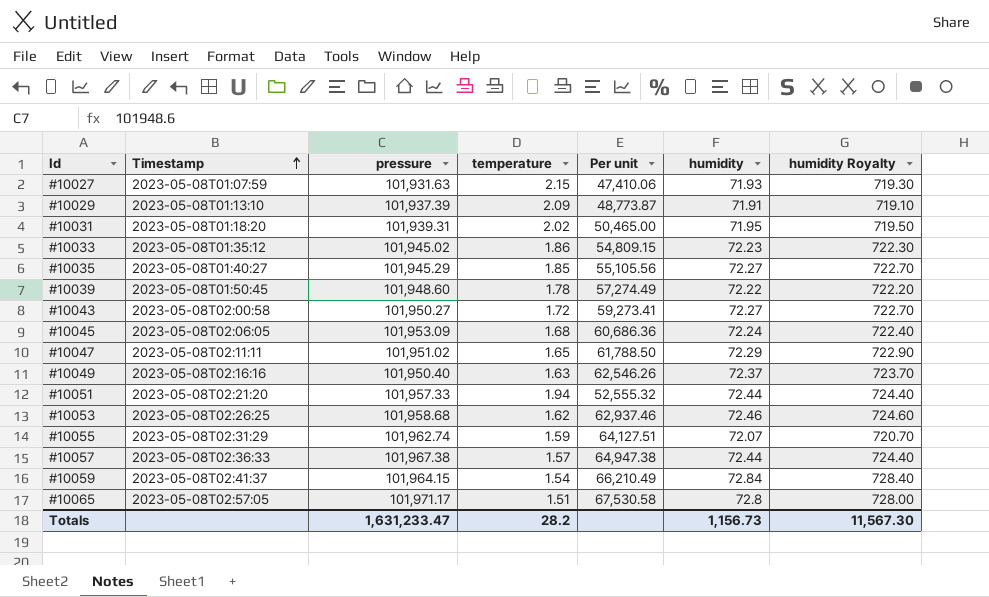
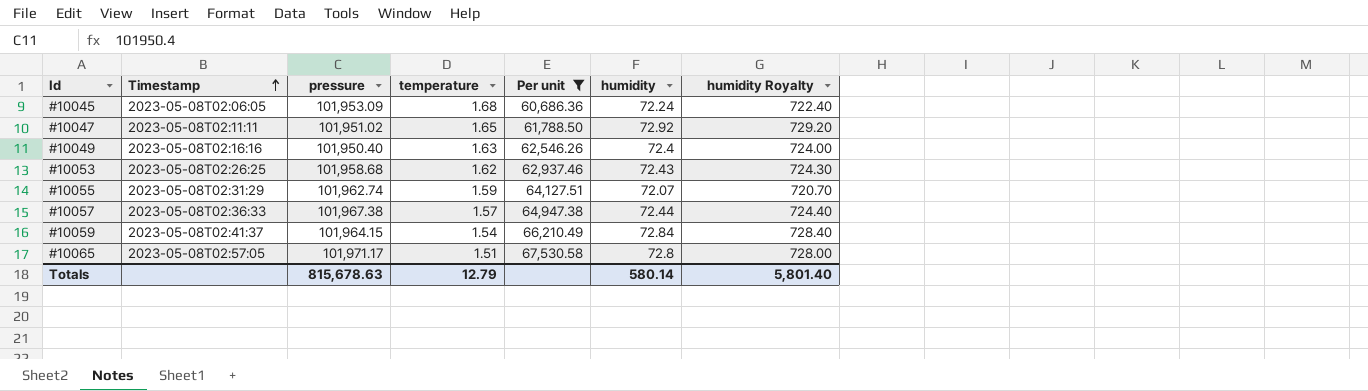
filter: none -> Per unit >= 60,686.36
#10047 | humidity: 72.29 -> 72.92
#10047 | humidity Royalty: 722.90 -> 729.20
#10049 | humidity: 72.37 -> 72.4
#10049 | humidity Royalty: 723.70 -> 724.00
#10053 | humidity: 72.46 -> 72.43
#10053 | humidity Royalty: 724.60 -> 724.30
Totals | pressure: 1,631,233.47 -> 815,678.63
Totals | temperature: 28.2 -> 12.79
Totals | humidity: 1,156.73 -> 580.14
Totals | humidity Royalty: 11,567.30 -> 5,801.40

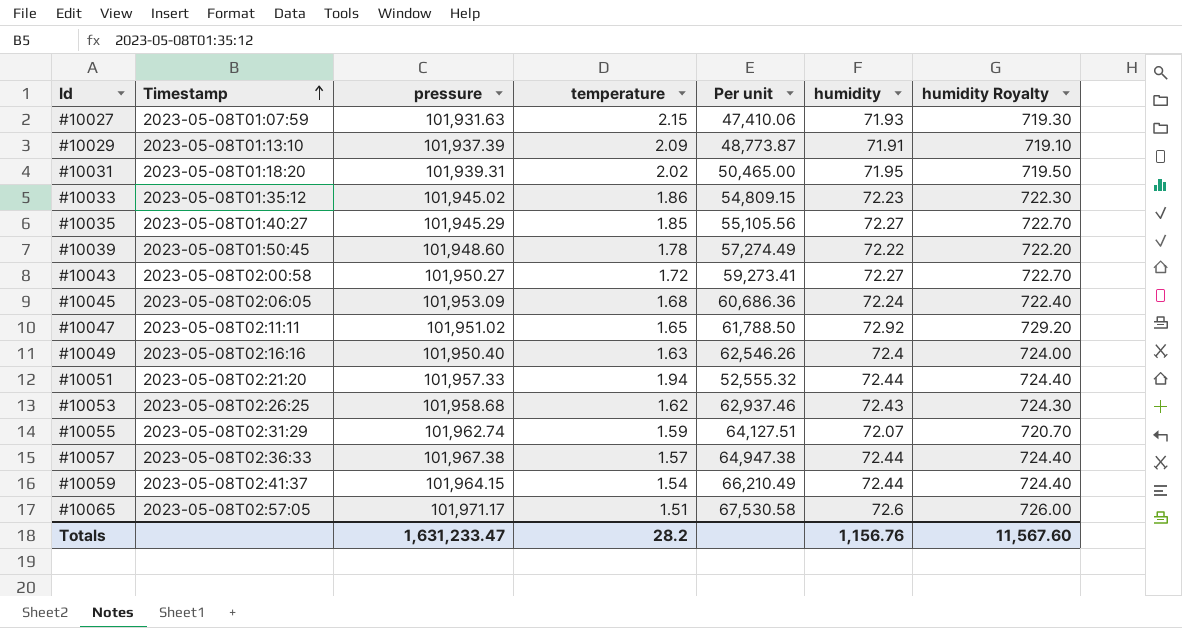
filter: Per unit >= 60,686.36 -> none
#10059 | humidity: 72.84 -> 72.44
#10059 | humidity Royalty: 728.40 -> 724.40
#10065 | humidity: 72.8 -> 72.6
#10065 | humidity Royalty: 728.00 -> 726.00
Totals | pressure: 815,678.63 -> 1,631,233.47
Totals | temperature: 12.79 -> 28.2
Totals | humidity: 580.14 -> 1,156.76
Totals | humidity Royalty: 5,801.40 -> 11,567.60

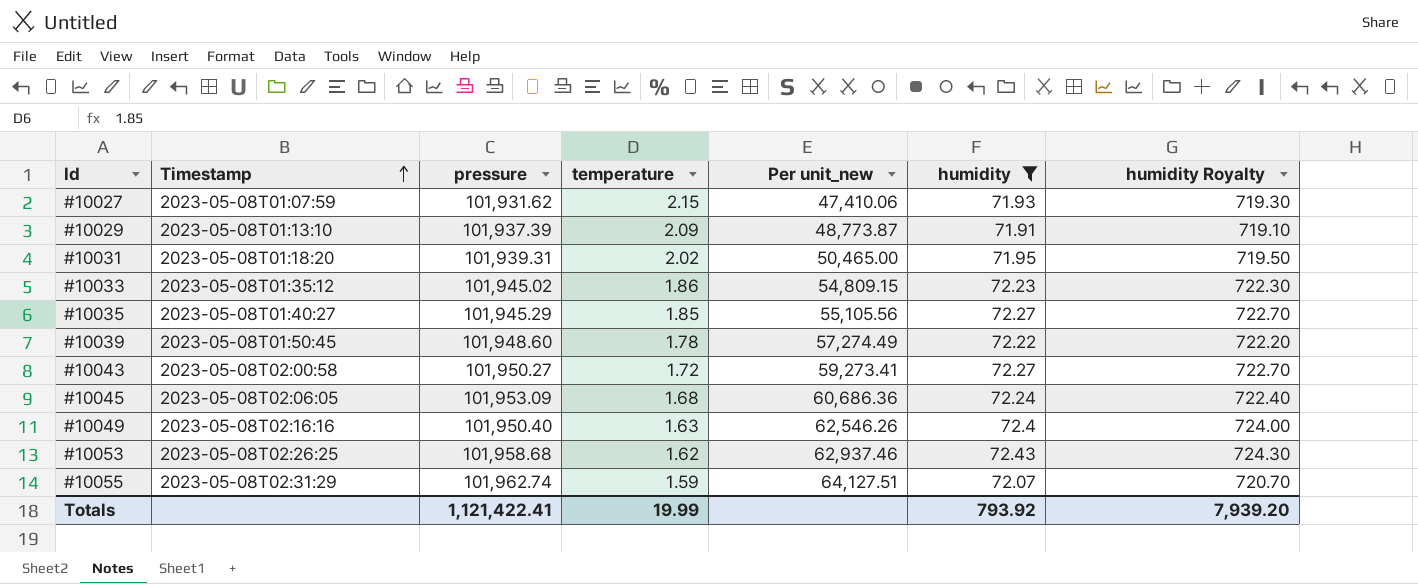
filter: none -> humidity <= 72.43
column name: Per unit -> Per unit_new
#10027 | pressure: 101,931.63 -> 101,931.62
Totals | pressure: 1,631,233.47 -> 1,121,422.41
Totals | temperature: 28.2 -> 19.99
Totals | humidity: 1,156.76 -> 793.92
Totals | humidity Royalty: 11,567.60 -> 7,939.20

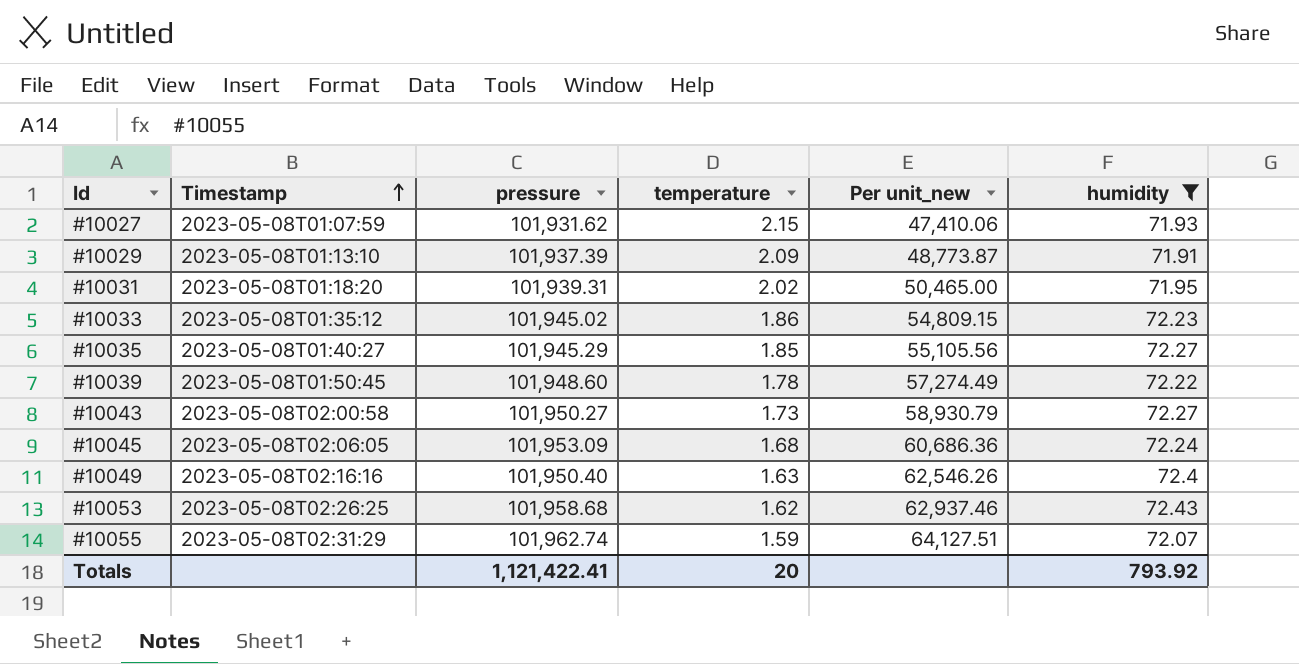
column humidity Royalty | formula: [humidity] * 10 -> none
#10043 | temperature: 1.72 -> 1.73
#10043 | Per unit_new: 59,273.41 -> 58,930.79
Totals | temperature: 19.99 -> 20

